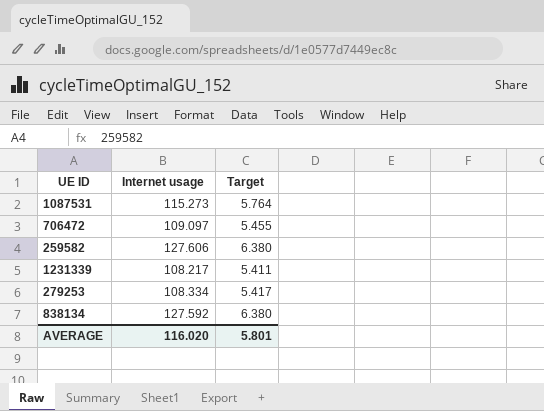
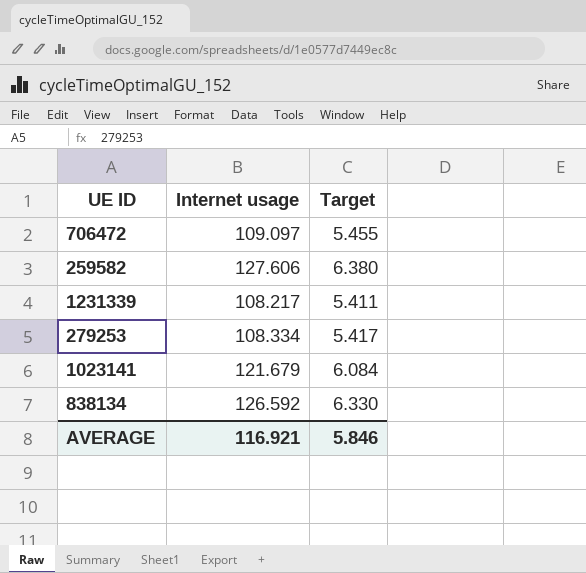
row 1087531: 115.273 | 5.764 -> none
row 1023141: none -> 121.679 | 6.084
838134 | Internet usage: 127.592 -> 126.592
838134 | Target: 6.380 -> 6.330
AVERAGE | Internet usage: 116.020 -> 116.921
AVERAGE | Target: 5.801 -> 5.846

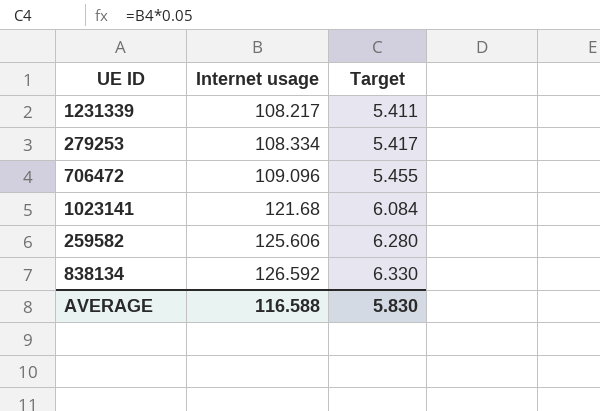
row order: none -> Internet usage ascending
706472 | Internet usage: 109.097 -> 109.096
1023141 | Internet usage: 121.679 -> 121.68
259582 | Internet usage: 127.606 -> 125.606
259582 | Target: 6.380 -> 6.280
AVERAGE | Internet usage: 116.921 -> 116.588
AVERAGE | Target: 5.846 -> 5.830

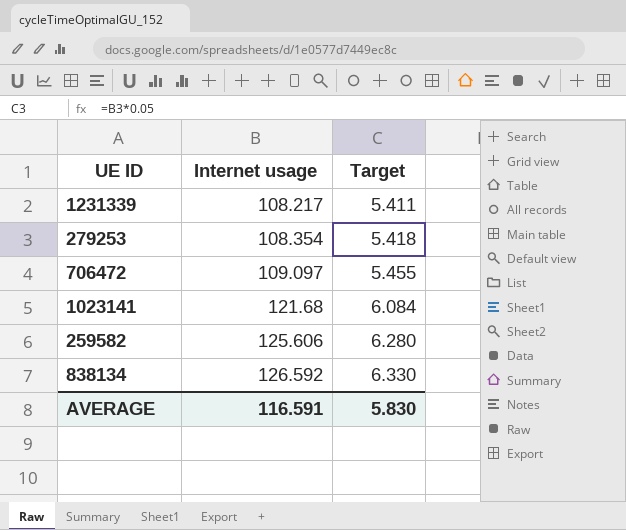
279253 | Internet usage: 108.334 -> 108.354
279253 | Target: 5.417 -> 5.418
706472 | Internet usage: 109.096 -> 109.097
AVERAGE | Internet usage: 116.588 -> 116.591

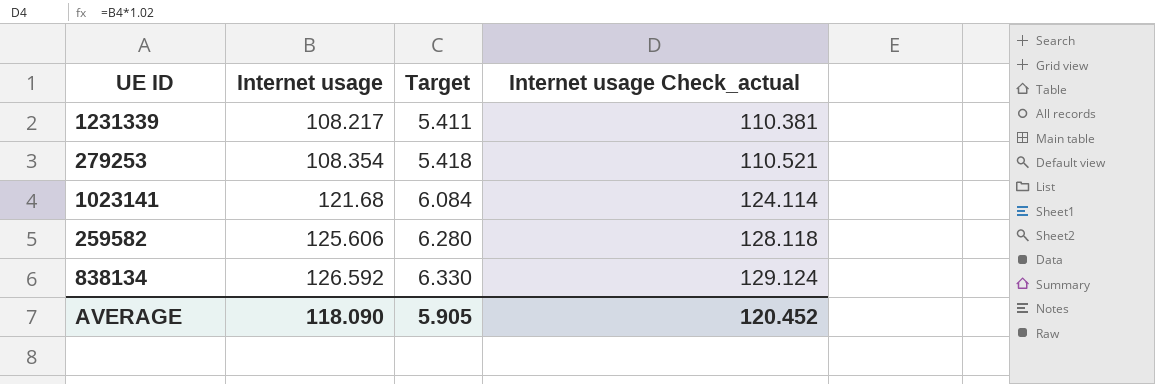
column Internet usage Check_actual | formula: none -> [Internet usage] * 1.02
row 706472: 109.097 | 5.455 -> none
AVERAGE | Internet usage: 116.591 -> 118.090
AVERAGE | Target: 5.830 -> 5.905

